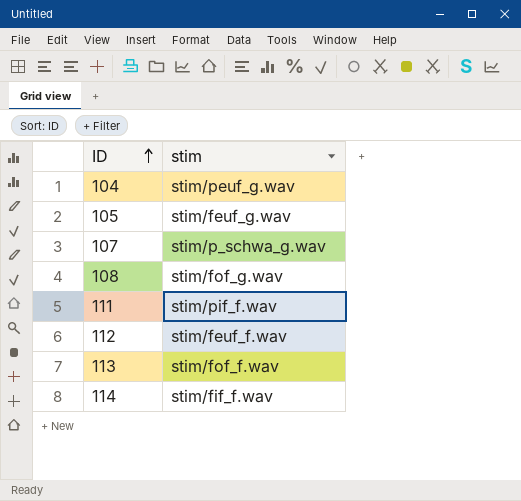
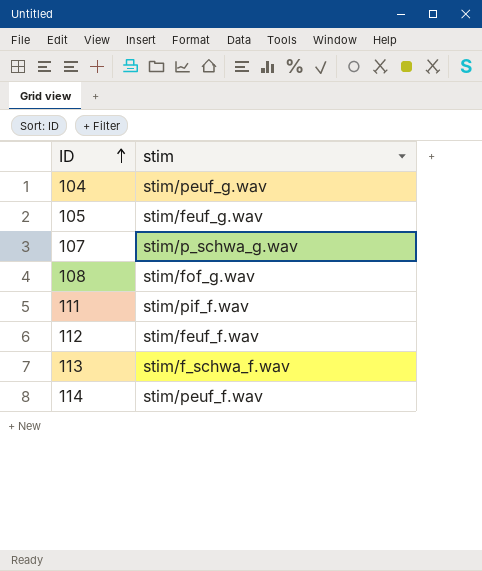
113 | stim: stim/fof_f.wav -> stim/f_schwa_f.wav
114 | stim: stim/fif_f.wav -> stim/peuf_f.wav

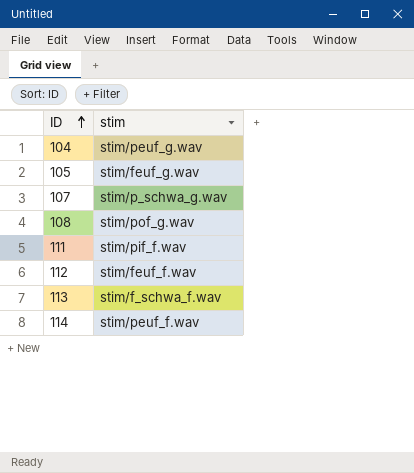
108 | stim: stim/fof_g.wav -> stim/pof_g.wav

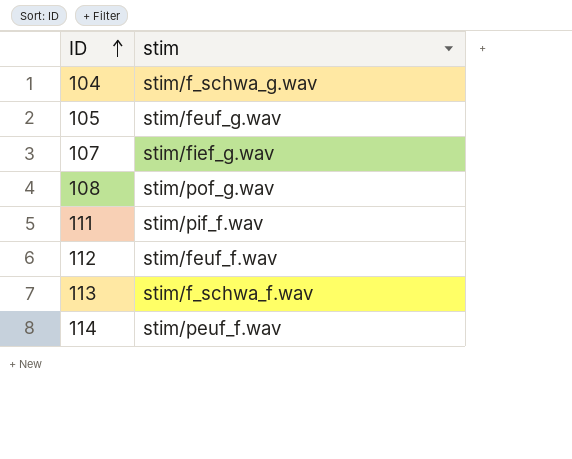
104 | stim: stim/peuf_g.wav -> stim/f_schwa_g.wav
107 | stim: stim/p_schwa_g.wav -> stim/fief_g.wav

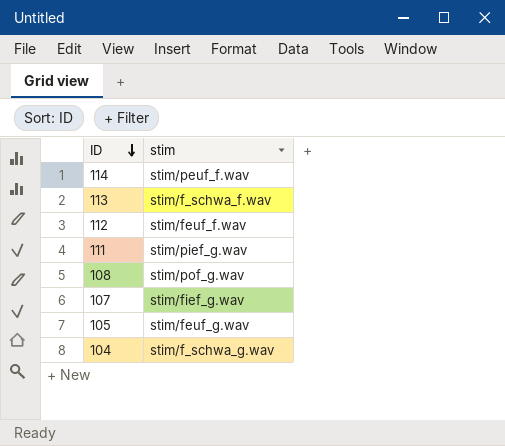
row order: ID ascending -> ID descending
111 | stim: stim/pif_f.wav -> stim/pief_g.wav

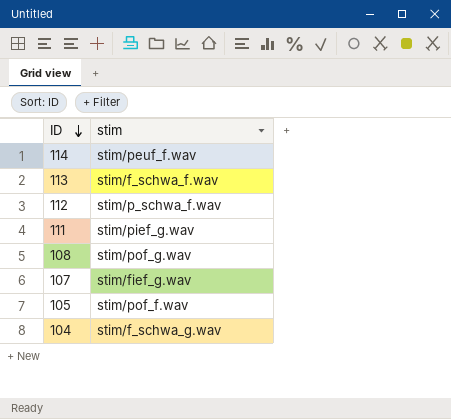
112 | stim: stim/feuf_f.wav -> stim/p_schwa_f.wav
105 | stim: stim/feuf_g.wav -> stim/pof_f.wav

